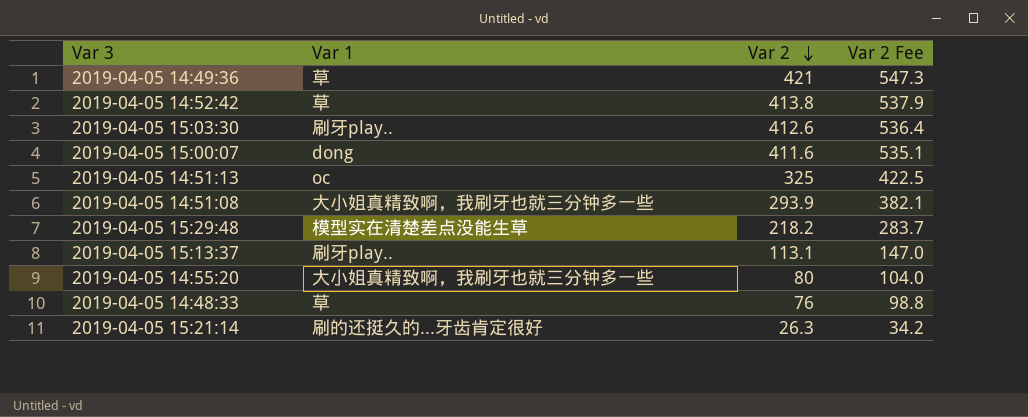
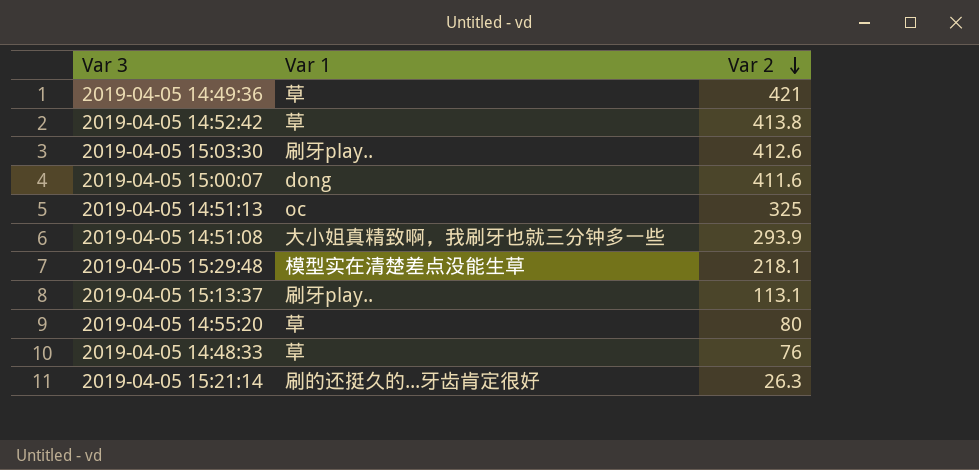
column Var 2 Fee | formula: [Var 2] * 1.3 -> none
2019-04-05 15:29:48 | Var 2: 218.2 -> 218.1
2019-04-05 14:55:20 | Var 1: 大小姐真精致啊，我刷牙也就三分钟多一些 -> 草

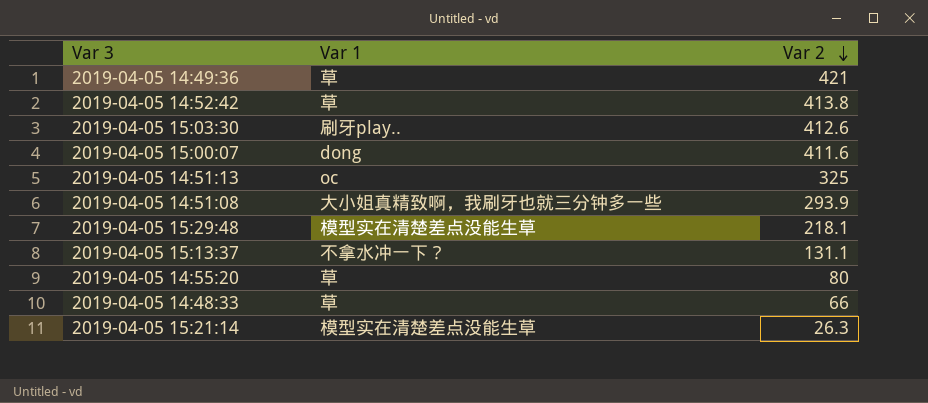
2019-04-05 15:13:37 | Var 1: 刷牙play.. -> 不拿水冲一下？
2019-04-05 15:13:37 | Var 2: 113.1 -> 131.1
2019-04-05 14:48:33 | Var 2: 76 -> 66
2019-04-05 15:21:14 | Var 1: 刷的还挺久的...牙齿肯定很好 -> 模型实在清楚差点没能生草

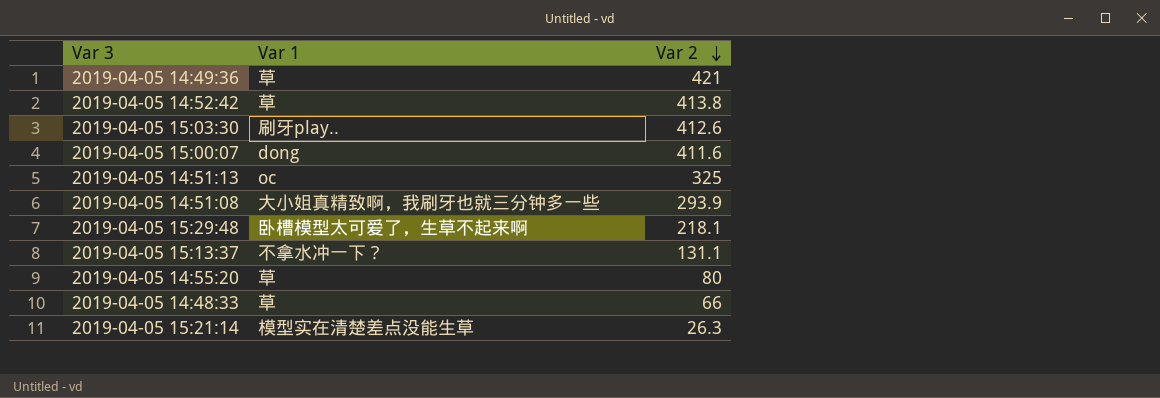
2019-04-05 15:29:48 | Var 1: 模型实在清楚差点没能生草 -> 卧槽模型太可爱了，生草不起来啊

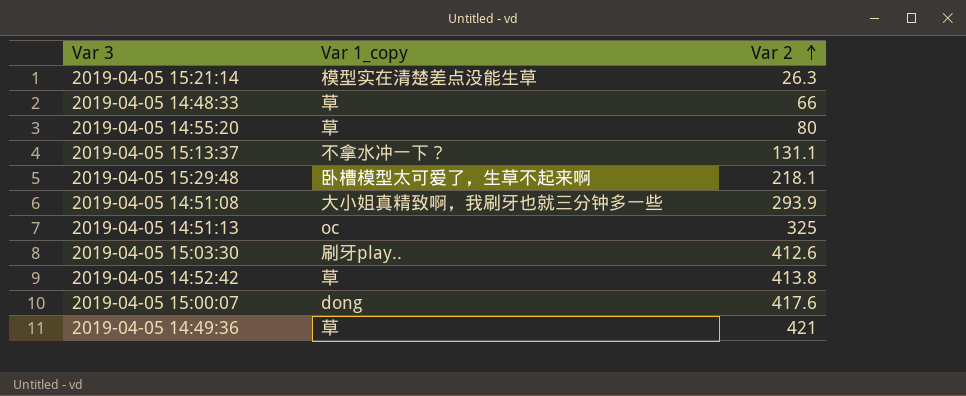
row order: Var 2 descending -> Var 2 ascending
column name: Var 1 -> Var 1_copy
2019-04-05 15:00:07 | Var 2: 411.6 -> 417.6

